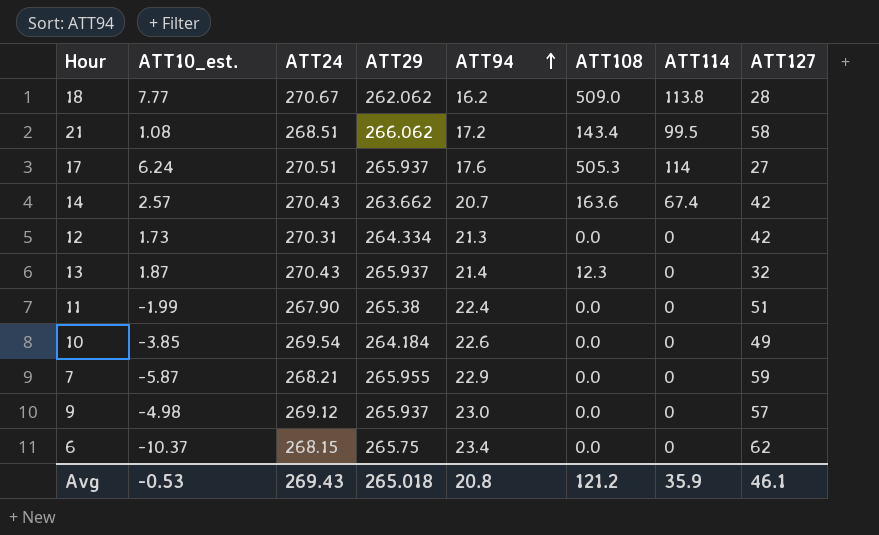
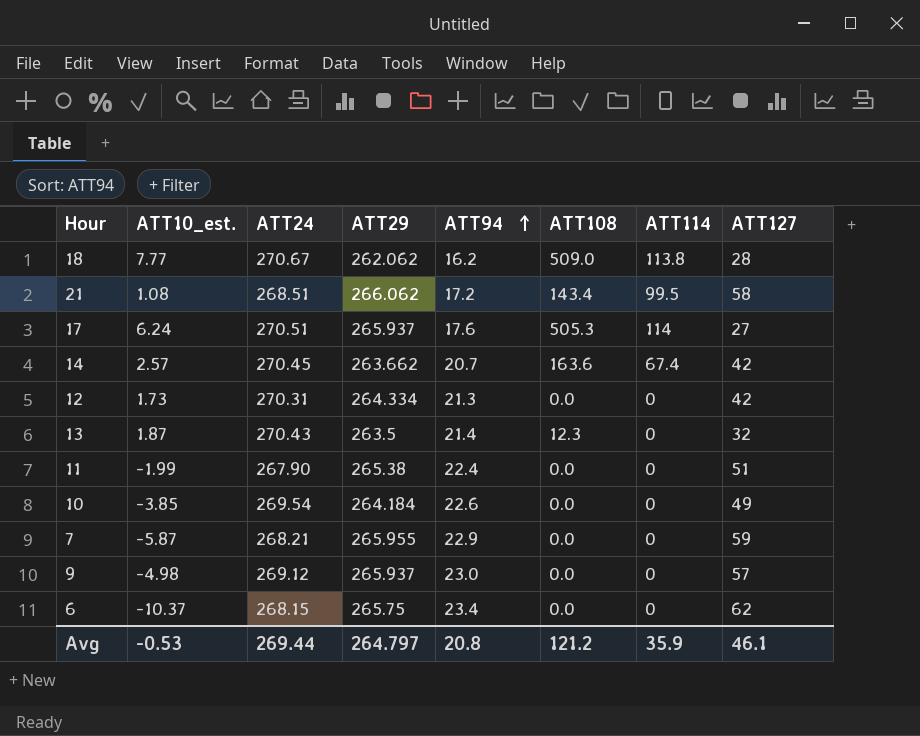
14 | ATT24: 270.43 -> 270.45
13 | ATT29: 265.937 -> 263.5
Avg | ATT24: 269.43 -> 269.44
Avg | ATT29: 265.018 -> 264.797

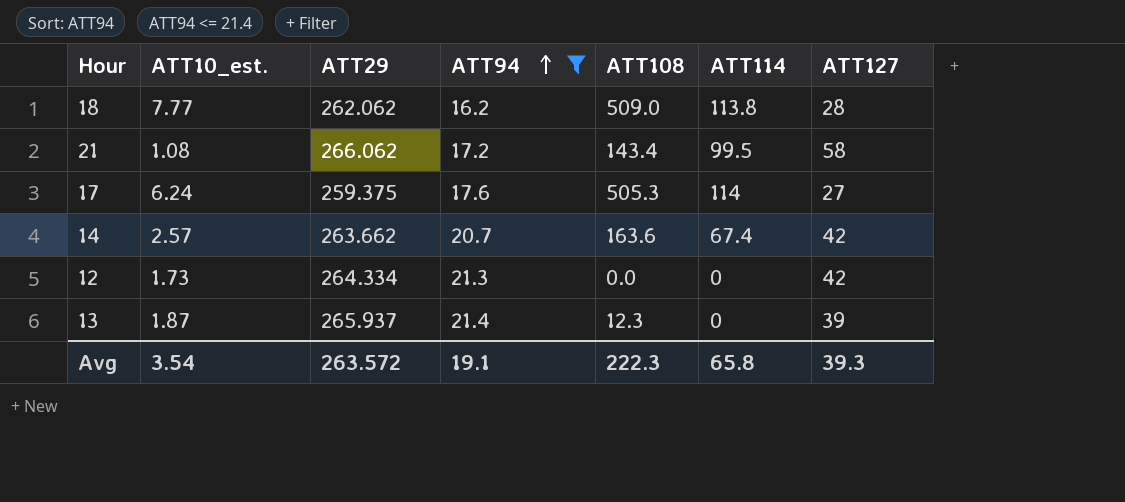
filter: none -> ATT94 <= 21.4
column ATT24 | position: 3 -> none
17 | ATT29: 265.937 -> 259.375
13 | ATT29: 263.5 -> 265.937
13 | ATT127: 32 -> 39
Avg | ATT10_est.: -0.53 -> 3.54
Avg | ATT29: 264.797 -> 263.572
Avg | ATT94: 20.8 -> 19.1
Avg | ATT108: 121.2 -> 222.3
Avg | ATT114: 35.9 -> 65.8
Avg | ATT127: 46.1 -> 39.3

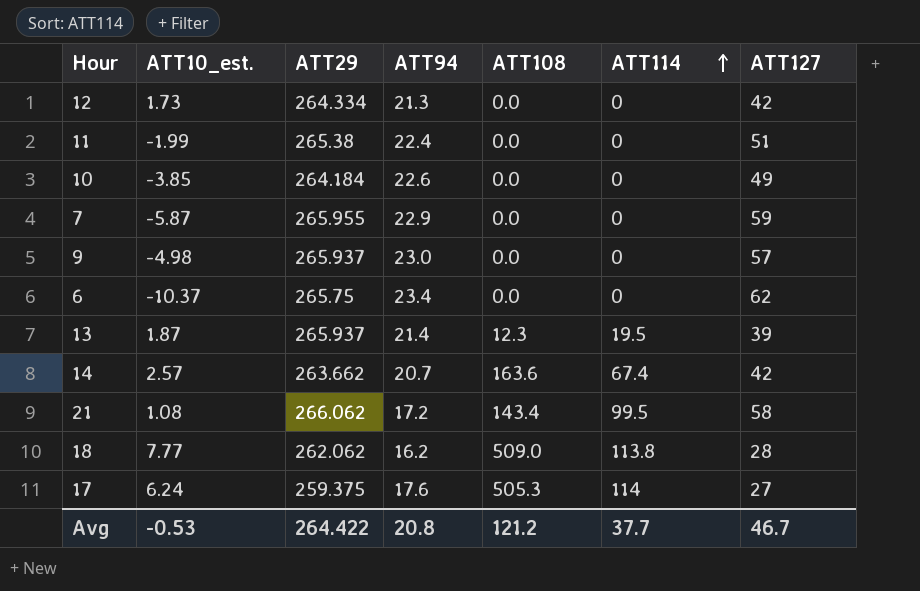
filter: ATT94 <= 21.4 -> none
row order: ATT94 ascending -> ATT114 ascending
13 | ATT114: 0 -> 19.5
Avg | ATT10_est.: 3.54 -> -0.53
Avg | ATT29: 263.572 -> 264.422
Avg | ATT94: 19.1 -> 20.8
Avg | ATT108: 222.3 -> 121.2
Avg | ATT114: 65.8 -> 37.7
Avg | ATT127: 39.3 -> 46.7

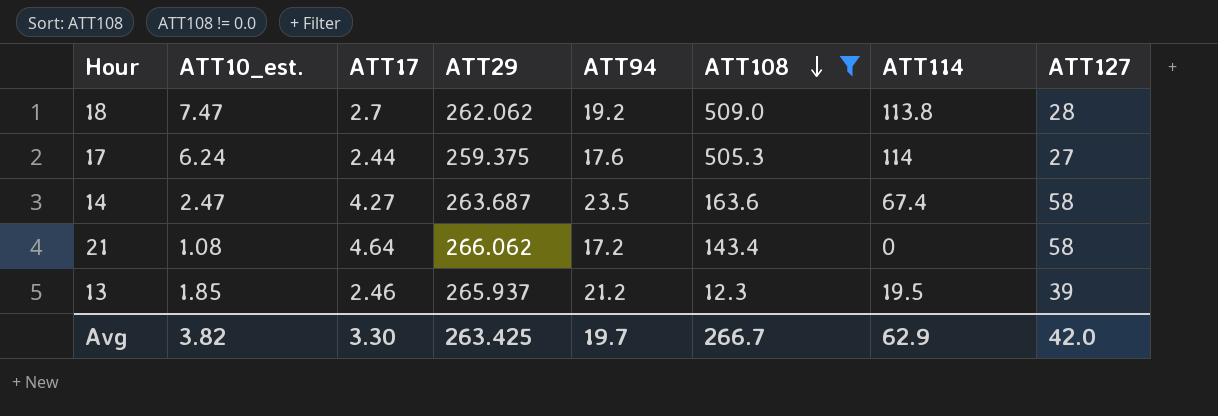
filter: none -> ATT108 != 0.0
row order: ATT114 ascending -> ATT108 descending
column ATT17 | position: none -> 3
18 | ATT10_est.: 7.77 -> 7.47
18 | ATT94: 16.2 -> 19.2
14 | ATT10_est.: 2.57 -> 2.47
14 | ATT29: 263.662 -> 263.687
14 | ATT94: 20.7 -> 23.5
14 | ATT127: 42 -> 58
21 | ATT114: 99.5 -> 0
13 | ATT10_est.: 1.87 -> 1.85
13 | ATT94: 21.4 -> 21.2
Avg | ATT10_est.: -0.53 -> 3.82
Avg | ATT29: 264.422 -> 263.425
Avg | ATT94: 20.8 -> 19.7
Avg | ATT108: 121.2 -> 266.7
Avg | ATT114: 37.7 -> 62.9
Avg | ATT127: 46.7 -> 42.0

